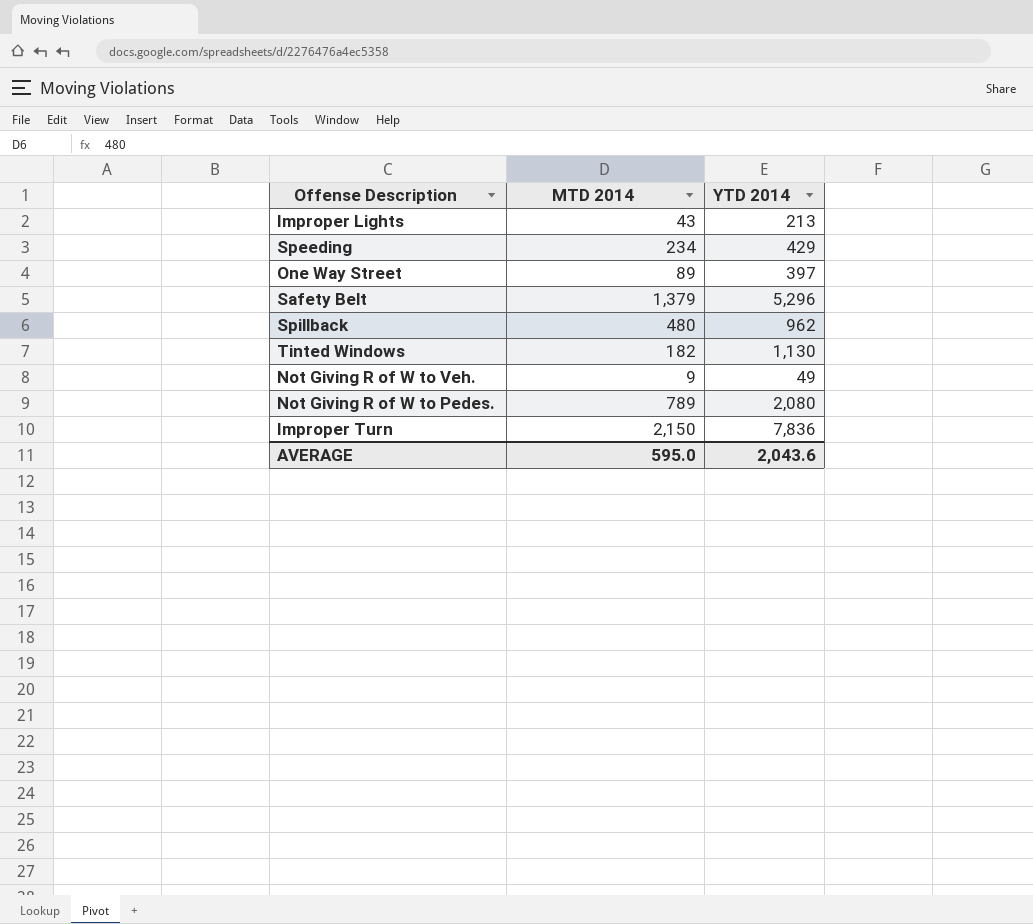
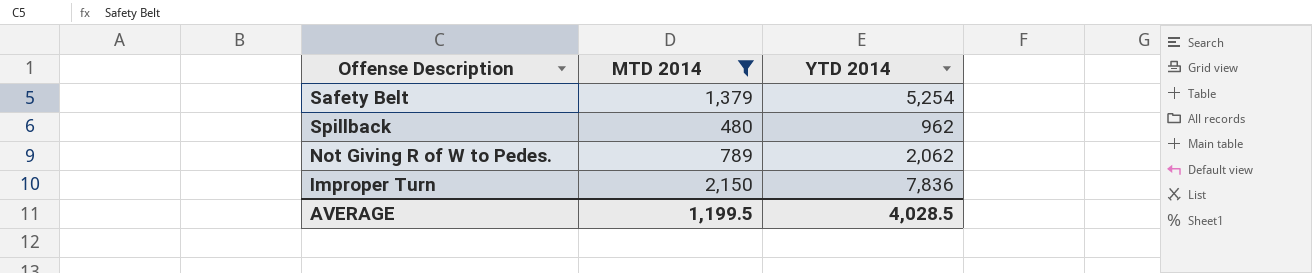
filter: none -> MTD 2014 >= 480
Safety Belt | YTD 2014: 5,296 -> 5,254
Not Giving R of W to Pedes. | YTD 2014: 2,080 -> 2,062
AVERAGE | MTD 2014: 595.0 -> 1,199.5
AVERAGE | YTD 2014: 2,043.6 -> 4,028.5

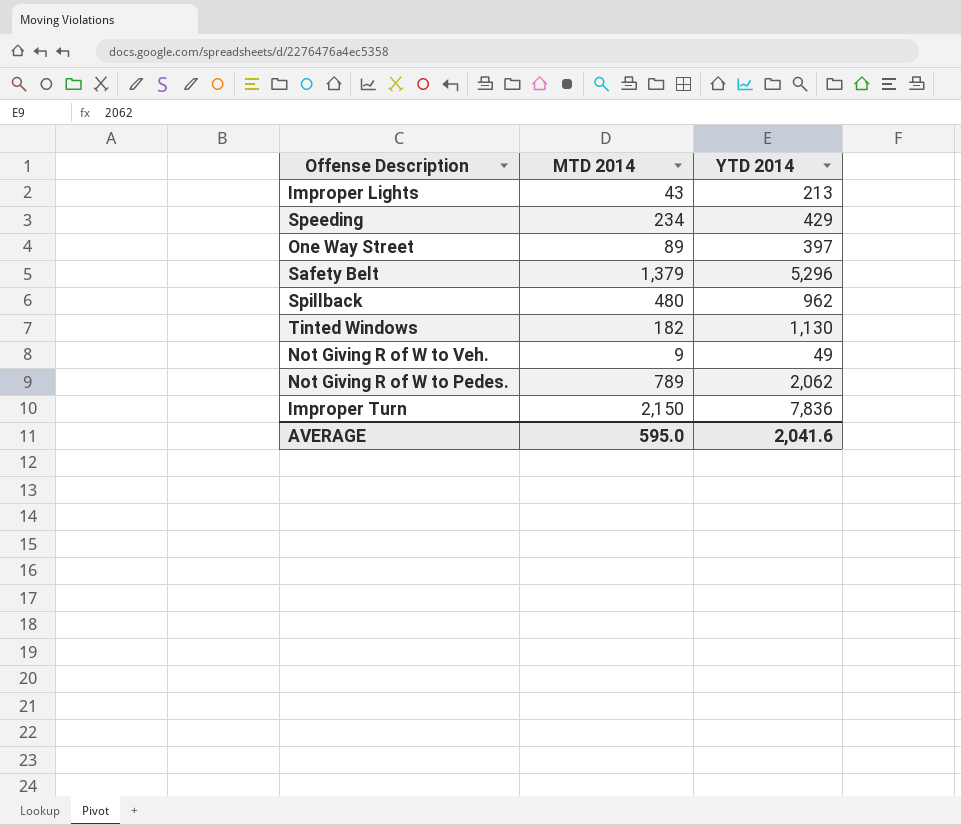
filter: MTD 2014 >= 480 -> none
Safety Belt | YTD 2014: 5,254 -> 5,296
AVERAGE | MTD 2014: 1,199.5 -> 595.0
AVERAGE | YTD 2014: 4,028.5 -> 2,041.6

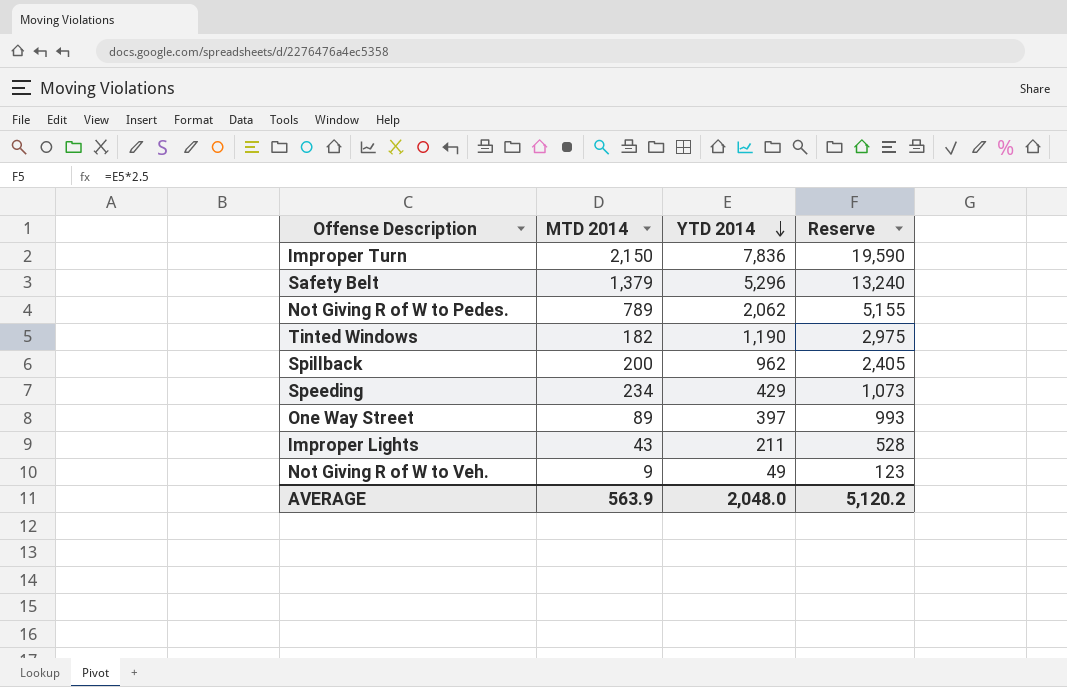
row order: none -> YTD 2014 descending
column Reserve | formula: none -> [YTD 2014] * 2.5
Tinted Windows | YTD 2014: 1,130 -> 1,190
Spillback | MTD 2014: 480 -> 200
Improper Lights | YTD 2014: 213 -> 211
AVERAGE | MTD 2014: 595.0 -> 563.9
AVERAGE | YTD 2014: 2,041.6 -> 2,048.0

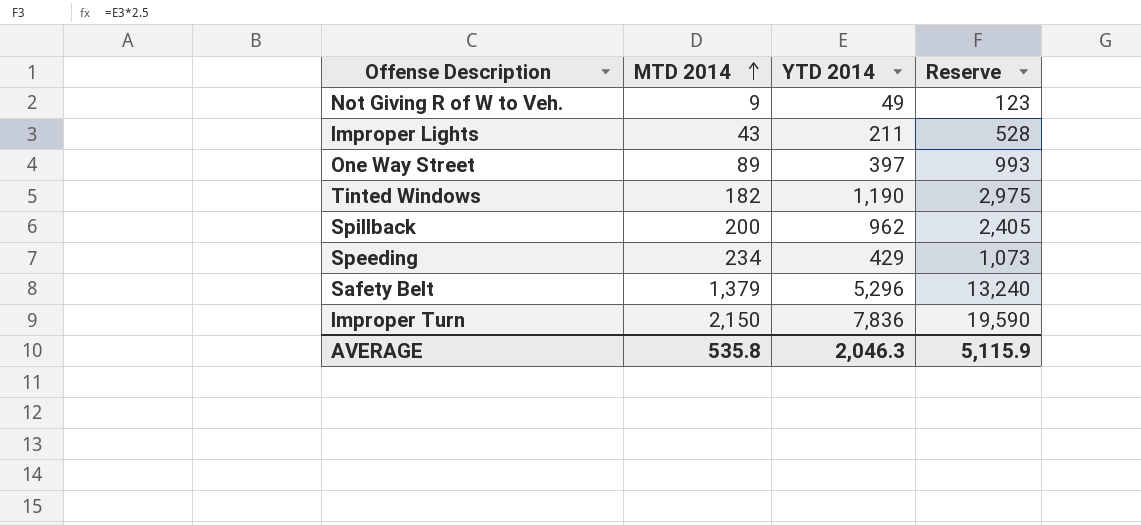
row order: YTD 2014 descending -> MTD 2014 ascending
row Not Giving R of W to Pedes.: 789 | 2,062 | 5,155 -> none
AVERAGE | MTD 2014: 563.9 -> 535.8
AVERAGE | YTD 2014: 2,048.0 -> 2,046.3
AVERAGE | Reserve: 5,120.2 -> 5,115.9

